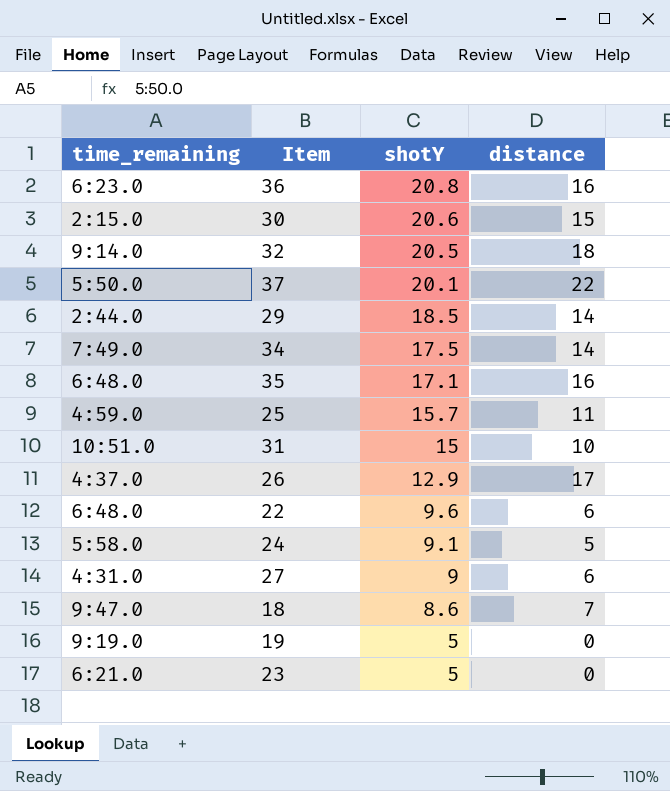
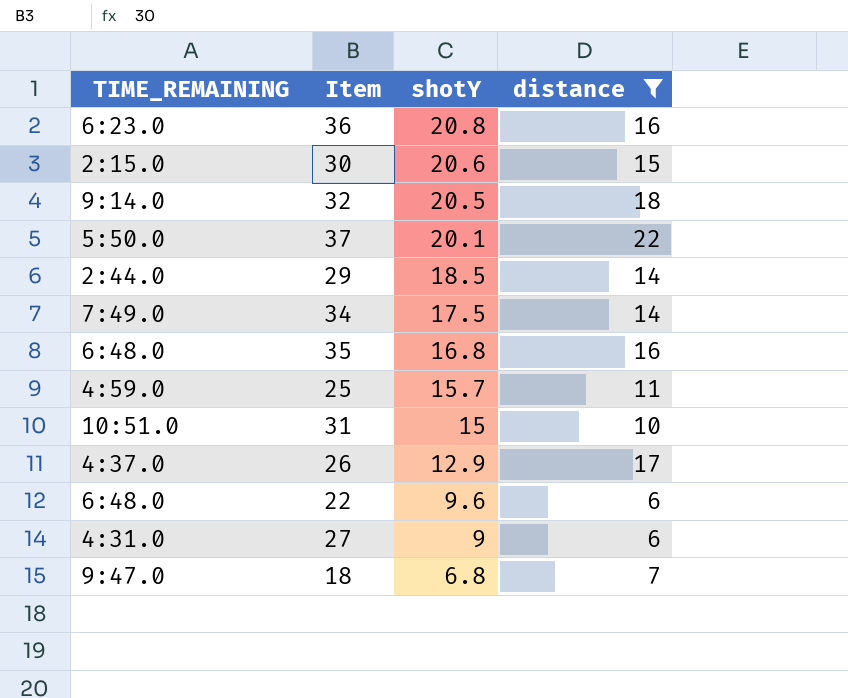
filter: none -> distance >= 6
column name: time_remaining -> TIME_REMAINING
35 | shotY: 17.1 -> 16.8
18 | shotY: 8.6 -> 6.8

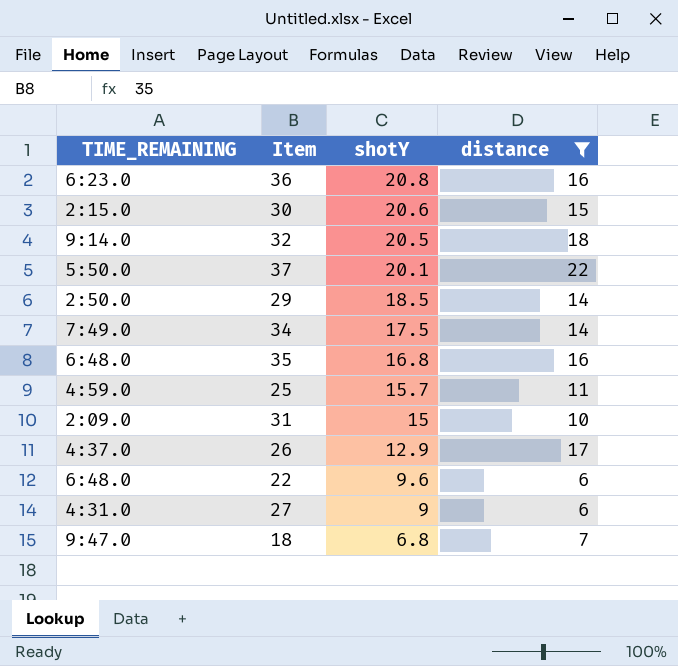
29 | TIME_REMAINING: 2:44.0 -> 2:50.0
31 | TIME_REMAINING: 10:51.0 -> 2:09.0

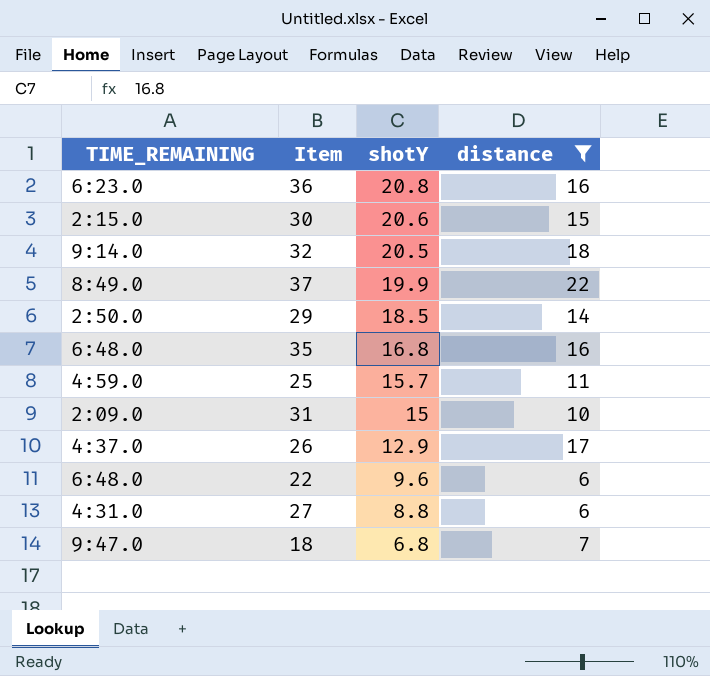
row 34: 7:49.0 | 17.5 | 14 -> none
37 | TIME_REMAINING: 5:50.0 -> 8:49.0
37 | shotY: 20.1 -> 19.9
27 | shotY: 9 -> 8.8

